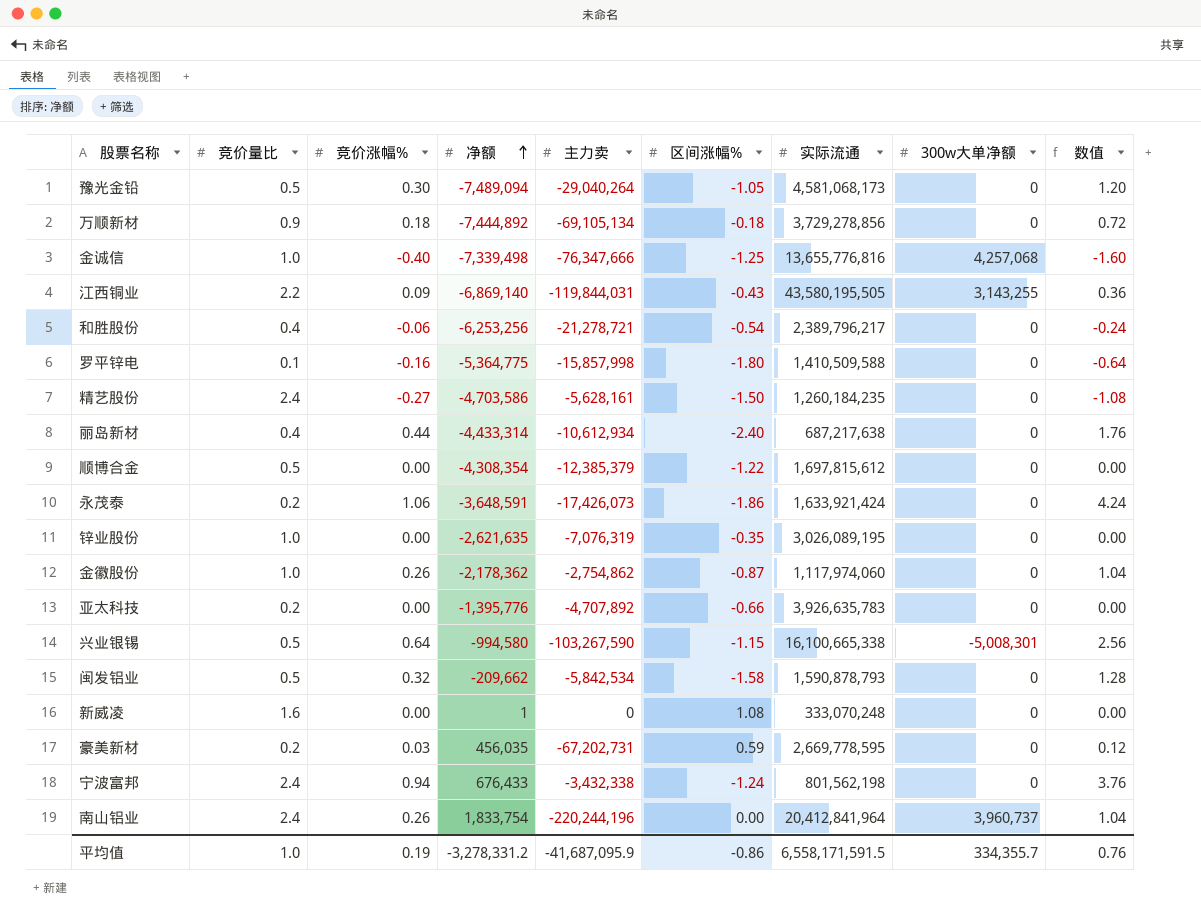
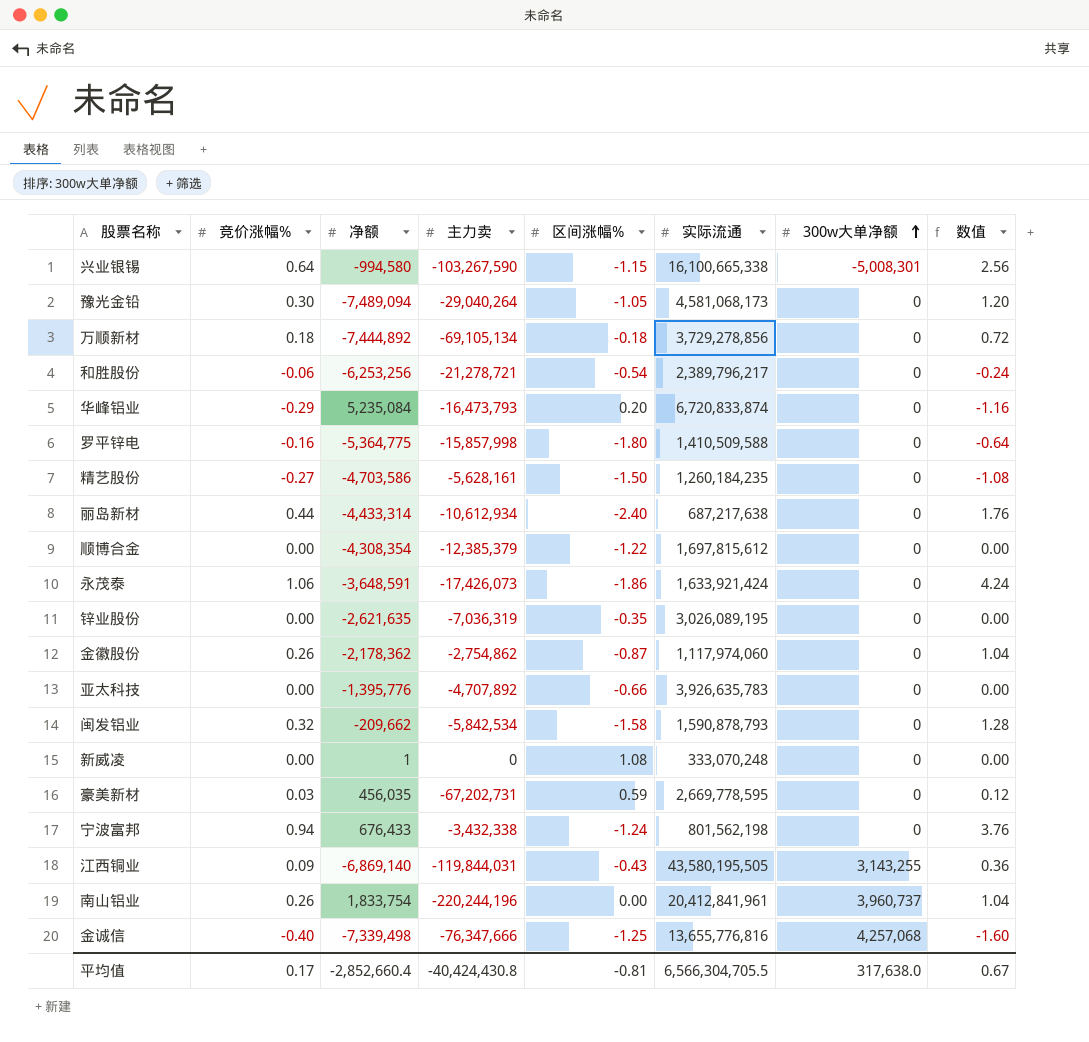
row order: 净额 ascending -> 300w大单净额 ascending
column 竞价量比 | position: 2 -> none
row 华峰铝业: none -> -0.29 | 5,235,084 | -16,473,793 | 0.20 | 6,720,833,874 | 0 | -1.16
锌业股份 | 主力卖: -7,076,319 -> -7,036,319
南山铝业 | 实际流通: 20,412,841,964 -> 20,412,841,961
平均值 | 竞价涨幅%: 0.19 -> 0.17
平均值 | 净额: -3,278,331.2 -> -2,852,660.4
平均值 | 主力卖: -41,687,095.9 -> -40,424,430.8
平均值 | 区间涨幅%: -0.86 -> -0.81
平均值 | 实际流通: 6,558,171,591.5 -> 6,566,304,705.5
平均值 | 300w大单净额: 334,355.7 -> 317,638.0
平均值 | 数值: 0.76 -> 0.67

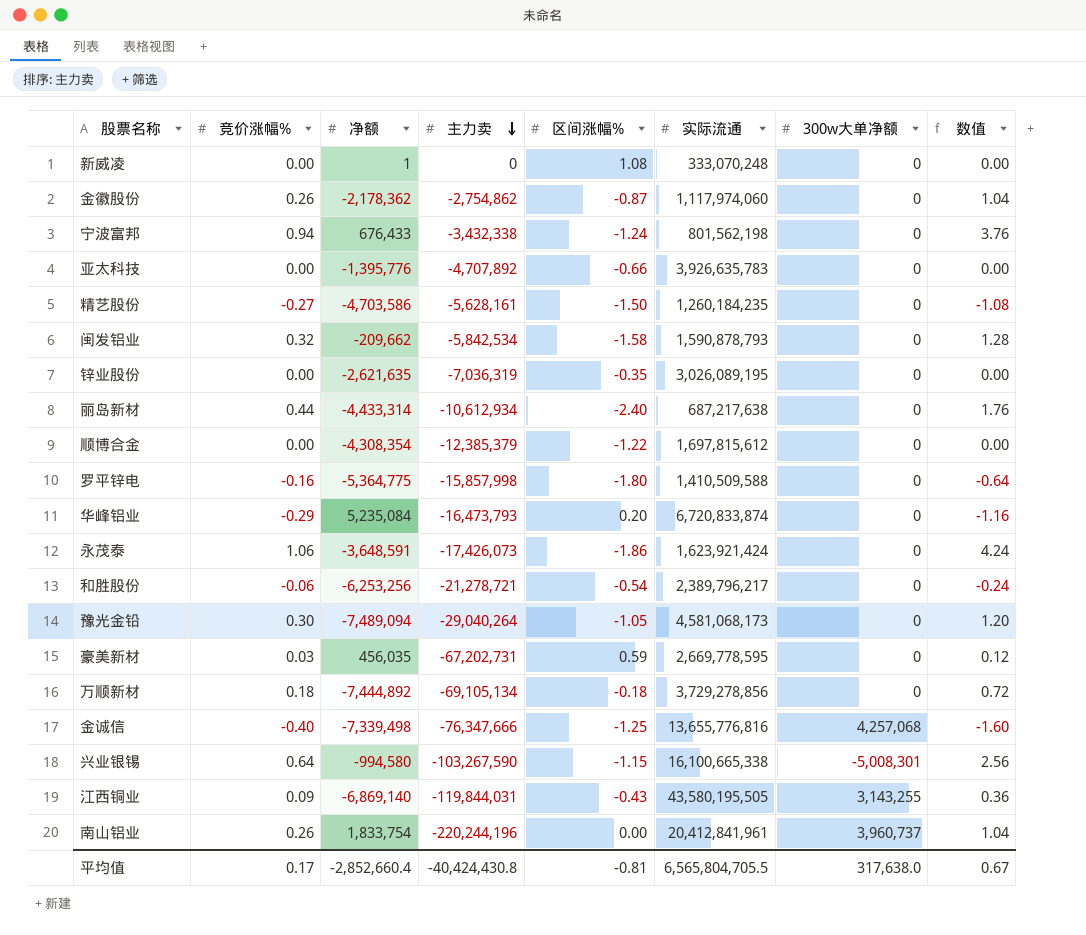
row order: 300w大单净额 ascending -> 主力卖 descending
永茂泰 | 实际流通: 1,633,921,424 -> 1,623,921,424
平均值 | 实际流通: 6,566,304,705.5 -> 6,565,804,705.5

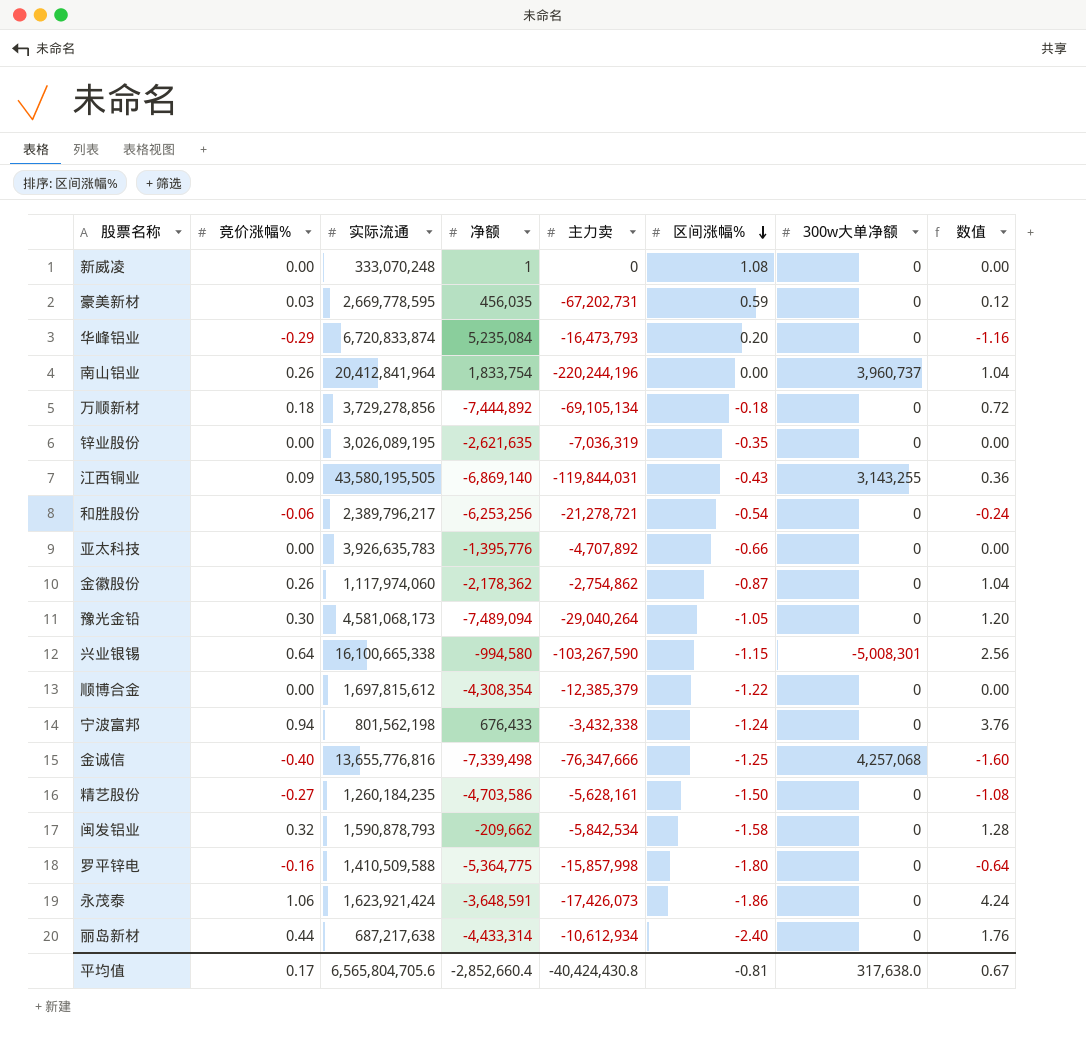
row order: 主力卖 descending -> 区间涨幅% descending
column 实际流通 | position: 6 -> 3
南山铝业 | 实际流通: 20,412,841,961 -> 20,412,841,964
平均值 | 实际流通: 6,565,804,705.5 -> 6,565,804,705.6

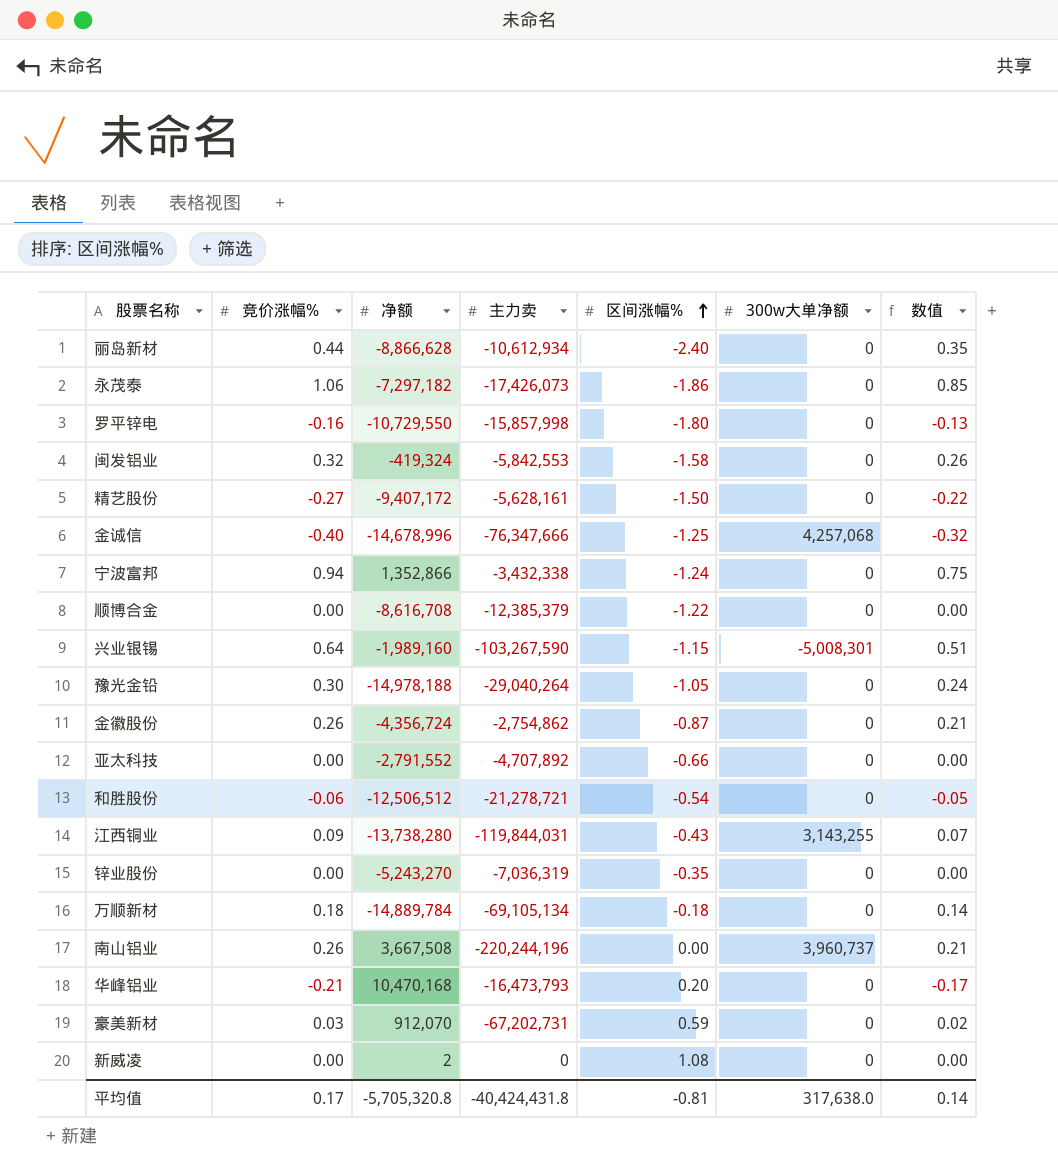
row order: 区间涨幅% descending -> 区间涨幅% ascending
column 实际流通 | position: 3 -> none
column 数值 | formula: [竞价涨幅%] * 4 -> [竞价涨幅%] * 0.8
丽岛新材 | 净额: -4,433,314 -> -8,866,628
永茂泰 | 净额: -3,648,591 -> -7,297,182
罗平锌电 | 净额: -5,364,775 -> -10,729,550
闽发铝业 | 净额: -209,662 -> -419,324
闽发铝业 | 主力卖: -5,842,534 -> -5,842,553
精艺股份 | 净额: -4,703,586 -> -9,407,172
金诚信 | 净额: -7,339,498 -> -14,678,996
宁波富邦 | 净额: 676,433 -> 1,352,866
顺博合金 | 净额: -4,308,354 -> -8,616,708
兴业银锡 | 净额: -994,580 -> -1,989,160
豫光金铅 | 净额: -7,489,094 -> -14,978,188
金徽股份 | 净额: -2,178,362 -> -4,356,724
亚太科技 | 净额: -1,395,776 -> -2,791,552
和胜股份 | 净额: -6,253,256 -> -12,506,512
江西铜业 | 净额: -6,869,140 -> -13,738,280
锌业股份 | 净额: -2,621,635 -> -5,243,270
万顺新材 | 净额: -7,444,892 -> -14,889,784
南山铝业 | 净额: 1,833,754 -> 3,667,508
华峰铝业 | 竞价涨幅%: -0.29 -> -0.21
华峰铝业 | 净额: 5,235,084 -> 10,470,168
豪美新材 | 净额: 456,035 -> 912,070
新威凌 | 净额: 1 -> 2
平均值 | 净额: -2,852,660.4 -> -5,705,320.8
平均值 | 主力卖: -40,424,430.8 -> -40,424,431.8
平均值 | 数值: 0.67 -> 0.14

